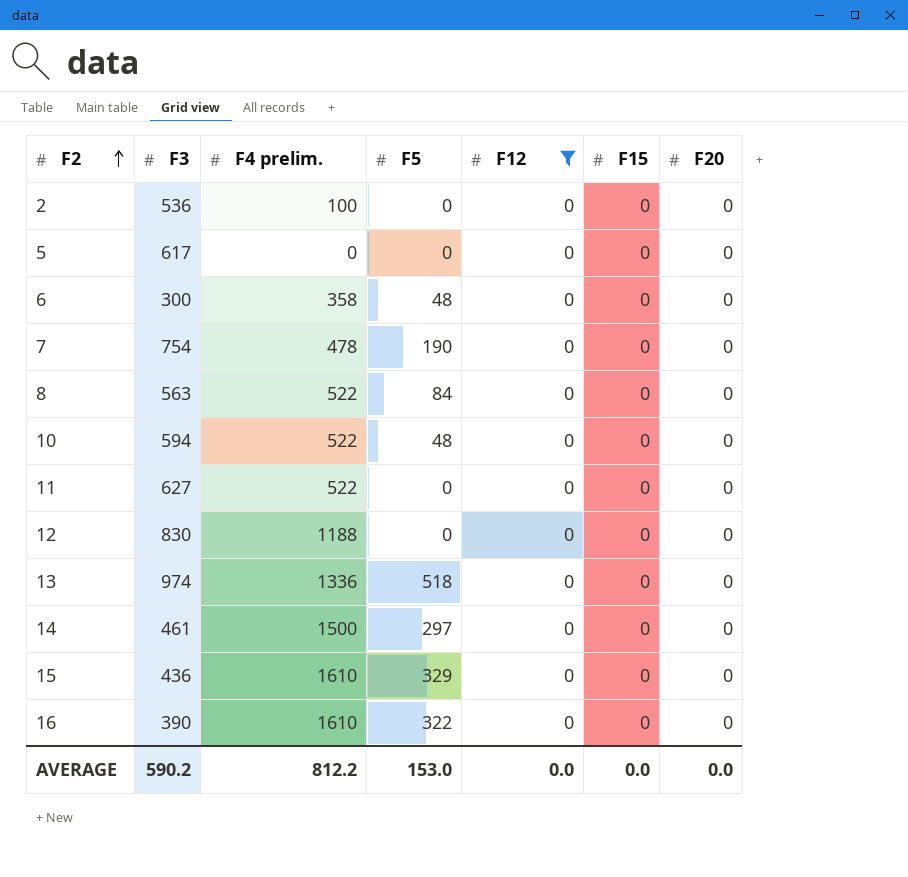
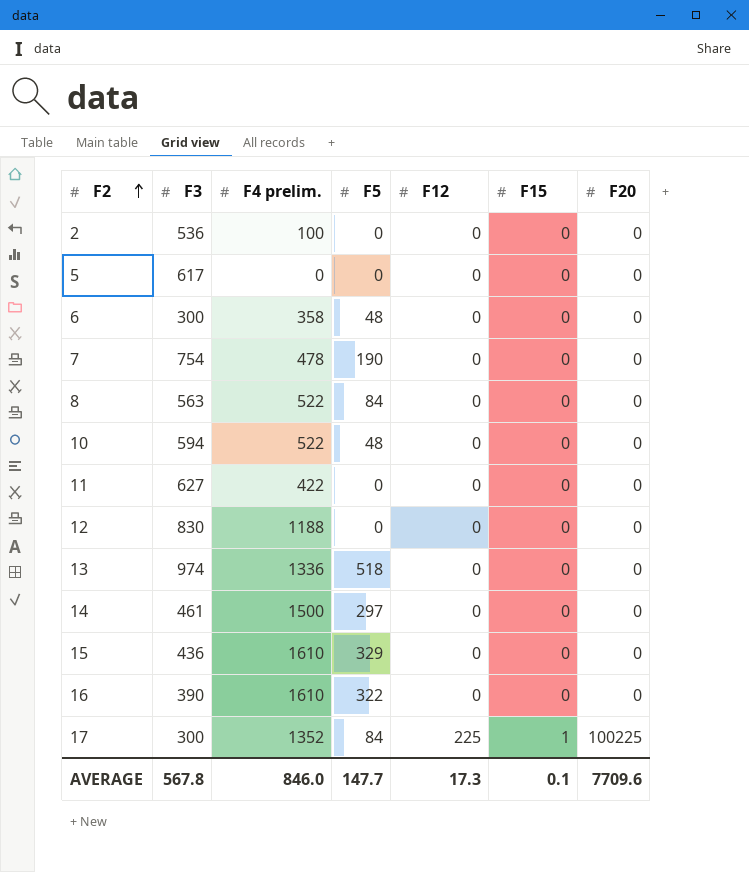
filter: F12 = 0 -> none
11 | F4 prelim.: 522 -> 422
AVERAGE | F3: 590.2 -> 567.8
AVERAGE | F4 prelim.: 812.2 -> 846.0
AVERAGE | F5: 153.0 -> 147.7
AVERAGE | F12: 0.0 -> 17.3
AVERAGE | F15: 0.0 -> 0.1
AVERAGE | F20: 0.0 -> 7709.6

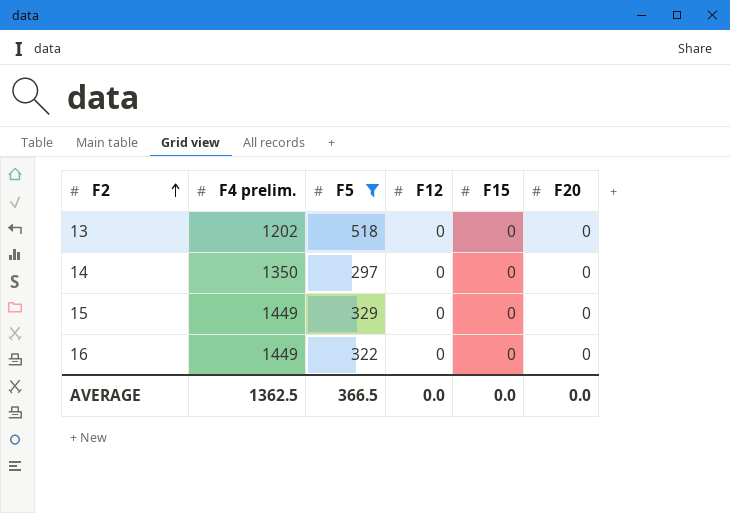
filter: none -> F5 >= 297
column F3 | position: 2 -> none
13 | F4 prelim.: 1336 -> 1202
14 | F4 prelim.: 1500 -> 1350
15 | F4 prelim.: 1610 -> 1449
16 | F4 prelim.: 1610 -> 1449
AVERAGE | F4 prelim.: 846.0 -> 1362.5
AVERAGE | F5: 147.7 -> 366.5
AVERAGE | F12: 17.3 -> 0.0
AVERAGE | F15: 0.1 -> 0.0
AVERAGE | F20: 7709.6 -> 0.0

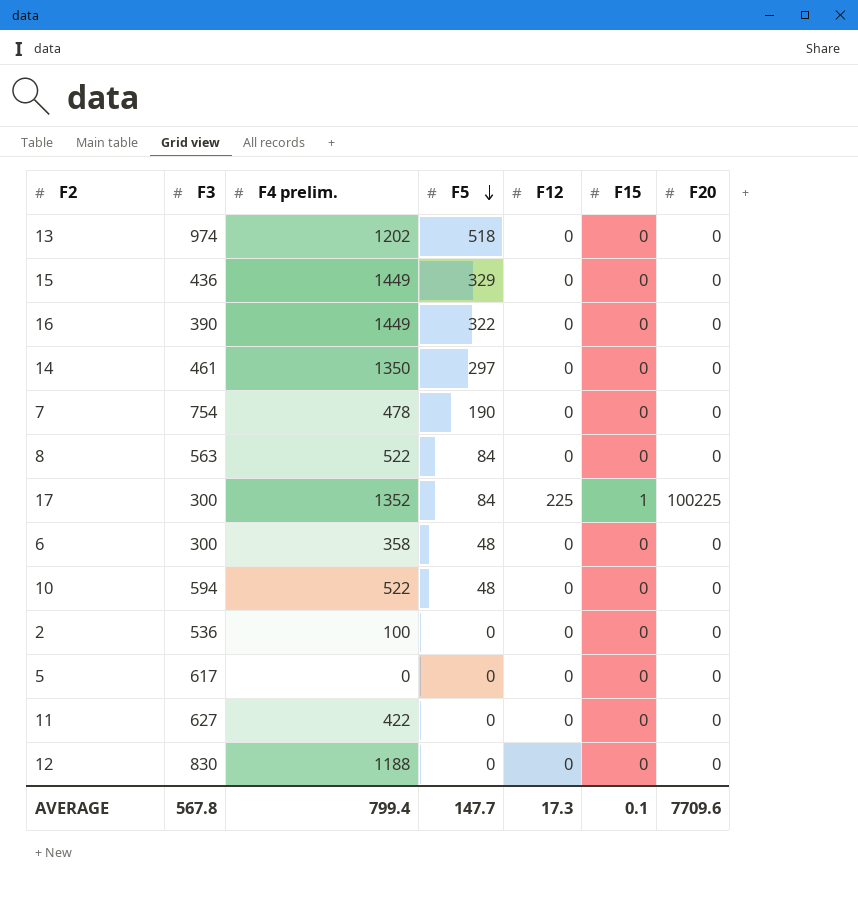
filter: F5 >= 297 -> none
row order: F2 ascending -> F5 descending
column F3 | position: none -> 2
AVERAGE | F4 prelim.: 1362.5 -> 799.4
AVERAGE | F5: 366.5 -> 147.7
AVERAGE | F12: 0.0 -> 17.3
AVERAGE | F15: 0.0 -> 0.1
AVERAGE | F20: 0.0 -> 7709.6

